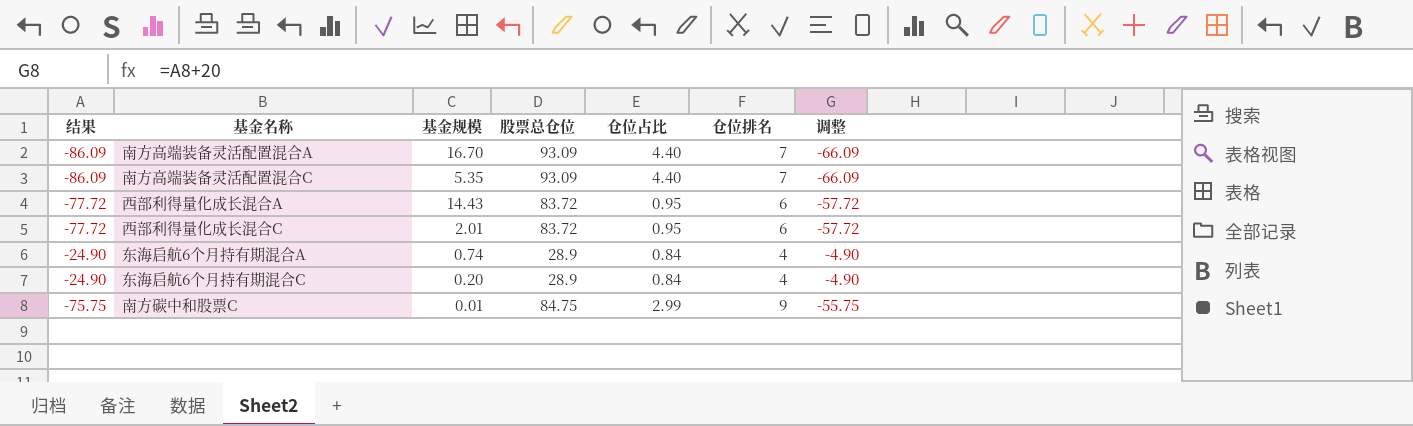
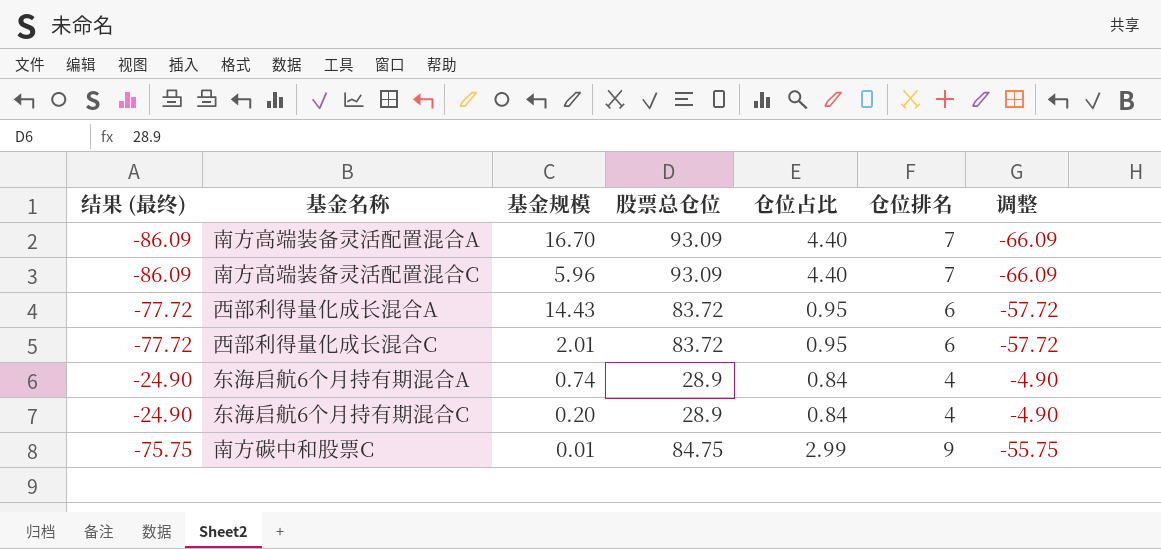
column name: 结果 -> 结果 (最终)
南方高端装备灵活配置混合C | 基金规模: 5.35 -> 5.96

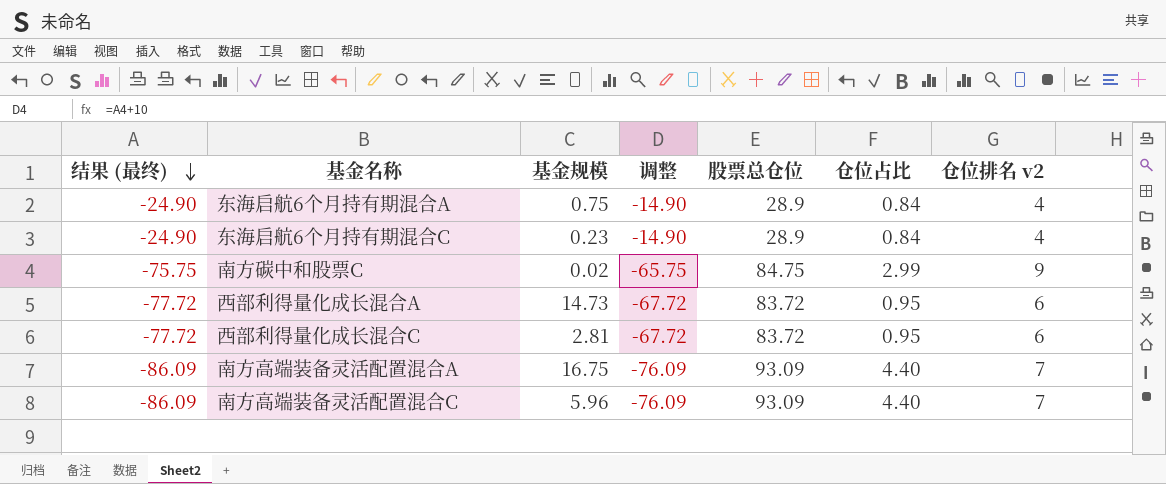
row order: none -> 结果 (最终) descending
column 调整 | formula: [结果 (最终)] + 20 -> [结果 (最终)] + 10
column 调整 | position: 7 -> 4
column name: 仓位排名 -> 仓位排名 v2
东海启航6个月持有期混合A | 基金规模: 0.74 -> 0.75
东海启航6个月持有期混合C | 基金规模: 0.20 -> 0.23
南方碳中和股票C | 基金规模: 0.01 -> 0.02
西部利得量化成长混合A | 基金规模: 14.43 -> 14.73
西部利得量化成长混合C | 基金规模: 2.01 -> 2.81
南方高端装备灵活配置混合A | 基金规模: 16.70 -> 16.75

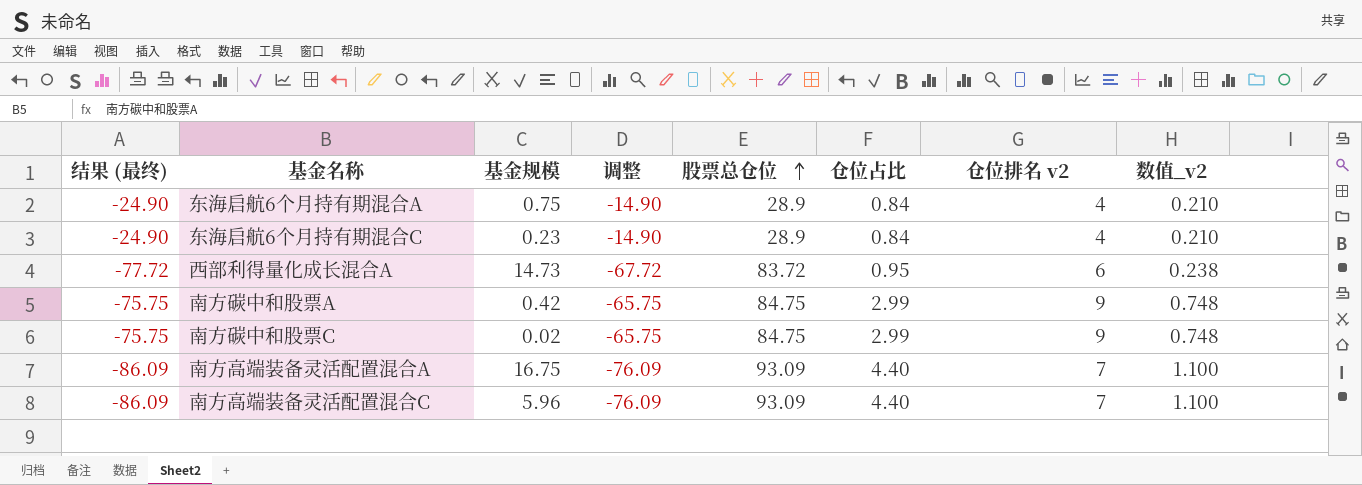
row order: 结果 (最终) descending -> 股票总仓位 ascending
column 数值_v2 | formula: none -> [仓位占比] * 0.25
row 西部利得量化成长混合C: -77.72 | 2.81 | -67.72 | 83.72 | 0.95 | 6 -> none
row 南方碳中和股票A: none -> -75.75 | 0.42 | -65.75 | 84.75 | 2.99 | 9 | 0.748

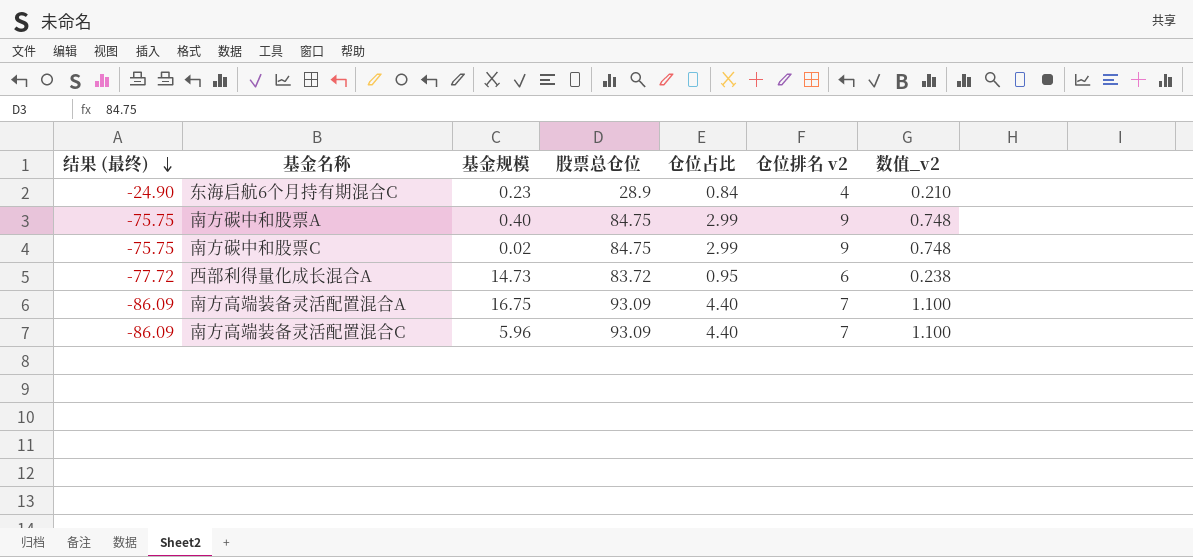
row order: 股票总仓位 ascending -> 结果 (最终) descending
column 调整 | formula: [结果 (最终)] + 10 -> none
row 东海启航6个月持有期混合A: -24.90 | 0.75 | -14.90 | 28.9 | 0.84 | 4 | 0.210 -> none
南方碳中和股票A | 基金规模: 0.42 -> 0.40

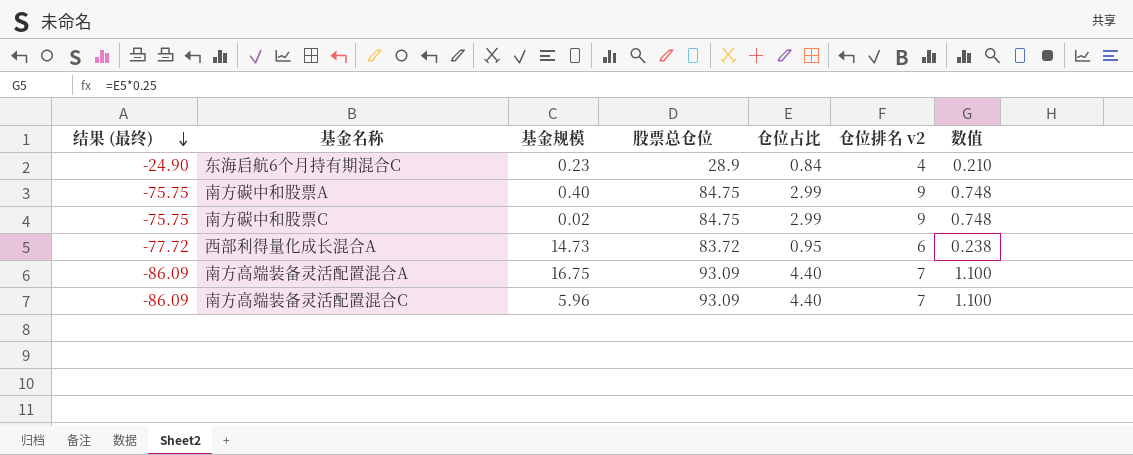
column name: 数值_v2 -> 数值

